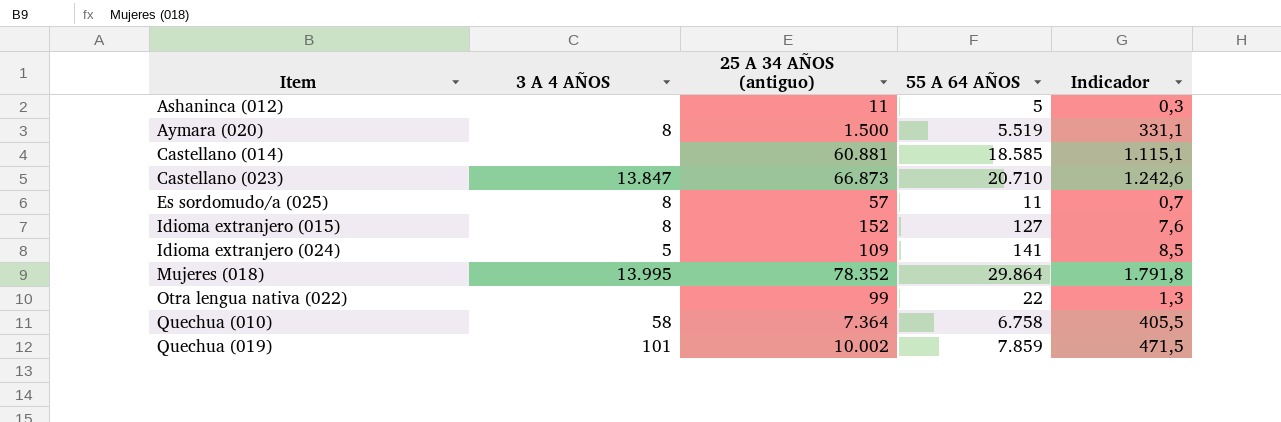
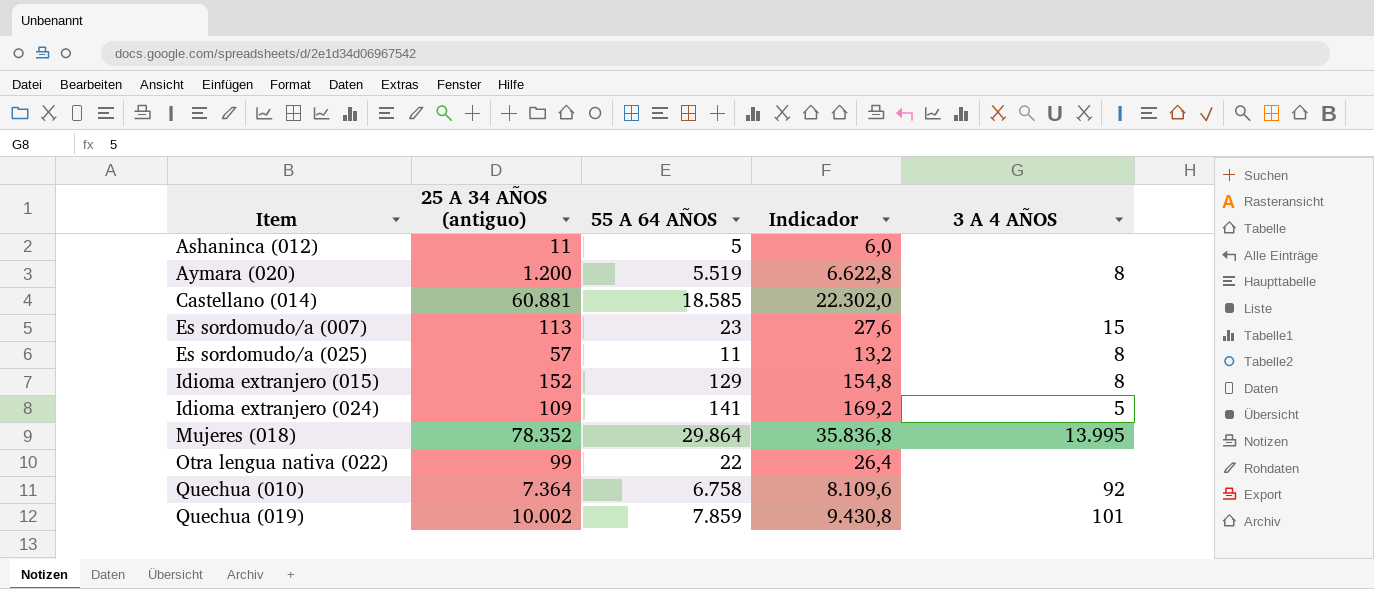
column Indicador | formula: [55 A 64 AÑOS] * 0,06 -> [55 A 64 AÑOS] * 1,2
column 3 A 4 AÑOS | position: 2 -> 5
row Castellano (023): 13.847 | 66.873 | 20.710 | 1.242,6 -> none
Aymara (020) | 25 A 34 AÑOS (antiguo): 1.500 -> 1.200
row Es sordomudo/a (007): none -> 113 | 23 | 27,6 | 15
Idioma extranjero (015) | 55 A 64 AÑOS: 127 -> 129
Quechua (010) | 3 A 4 AÑOS: 58 -> 92

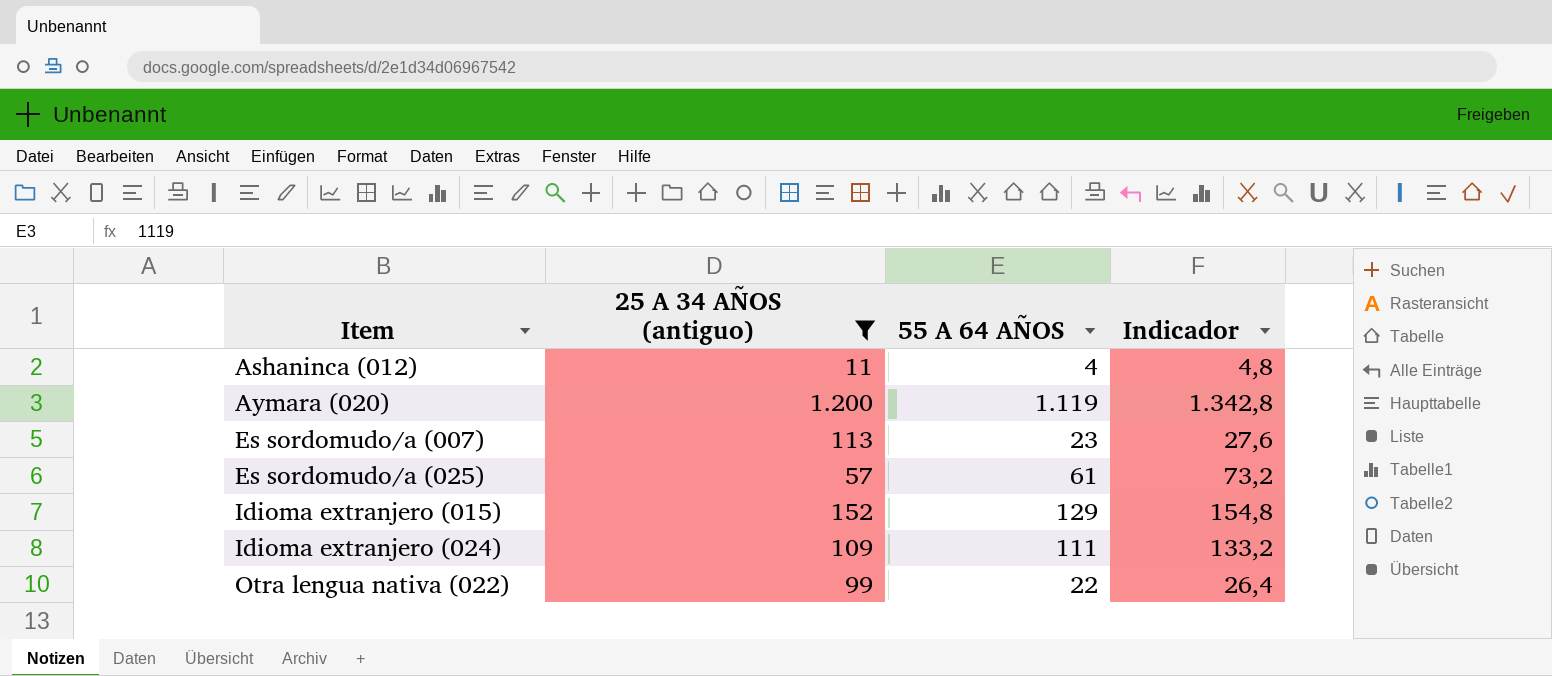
filter: none -> 25 A 34 AÑOS (antiguo) <= 1.200
column 3 A 4 AÑOS | position: 5 -> none
Ashaninca (012) | 55 A 64 AÑOS: 5 -> 4
Ashaninca (012) | Indicador: 6,0 -> 4,8
Aymara (020) | 55 A 64 AÑOS: 5.519 -> 1.119
Aymara (020) | Indicador: 6.622,8 -> 1.342,8
Es sordomudo/a (025) | 55 A 64 AÑOS: 11 -> 61
Es sordomudo/a (025) | Indicador: 13,2 -> 73,2
Idioma extranjero (024) | 55 A 64 AÑOS: 141 -> 111
Idioma extranjero (024) | Indicador: 169,2 -> 133,2

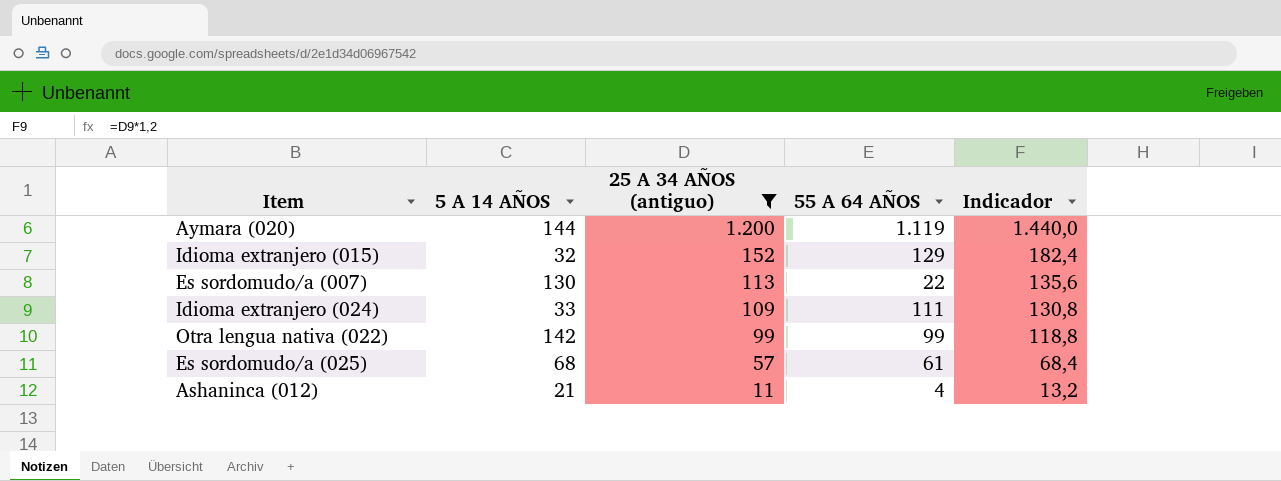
row order: Item ascending -> 25 A 34 AÑOS (antiguo) descending
column 5 A 14 AÑOS | position: none -> 2
column Indicador | formula: [55 A 64 AÑOS] * 1,2 -> [25 A 34 AÑOS (antiguo)] * 1,2
Es sordomudo/a (007) | 55 A 64 AÑOS: 23 -> 22
Otra lengua nativa (022) | 55 A 64 AÑOS: 22 -> 99

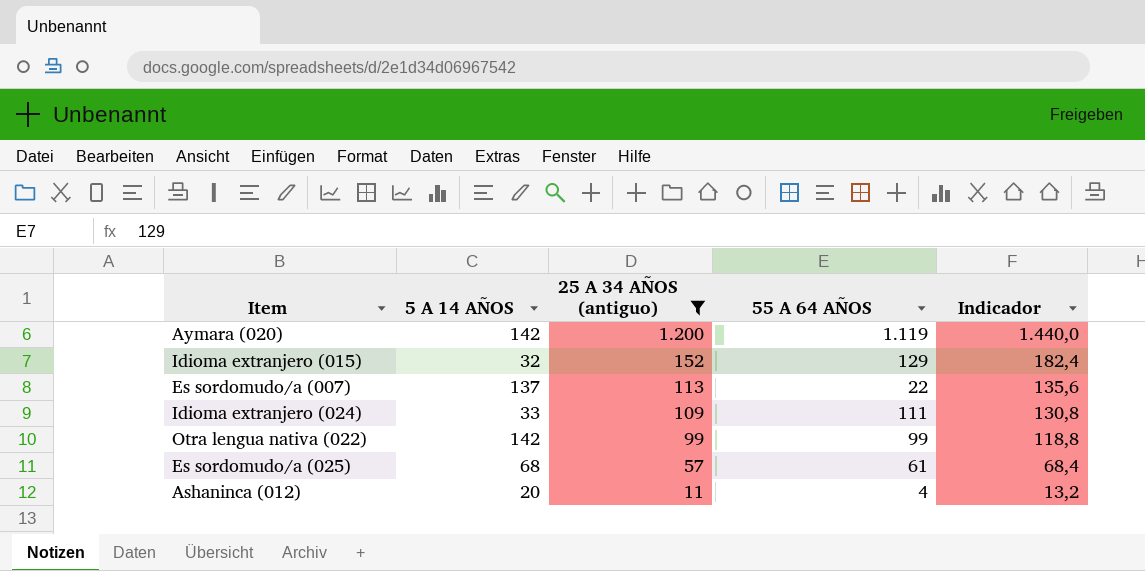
Aymara (020) | 5 A 14 AÑOS: 144 -> 142
Es sordomudo/a (007) | 5 A 14 AÑOS: 130 -> 137
Ashaninca (012) | 5 A 14 AÑOS: 21 -> 20

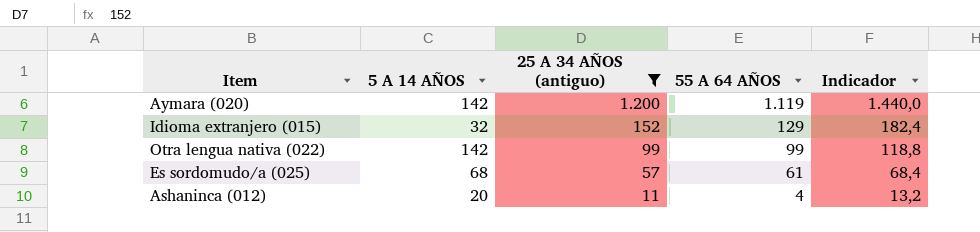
row Es sordomudo/a (007): 137 | 113 | 22 | 135,6 -> none
row Idioma extranjero (024): 33 | 109 | 111 | 130,8 -> none

